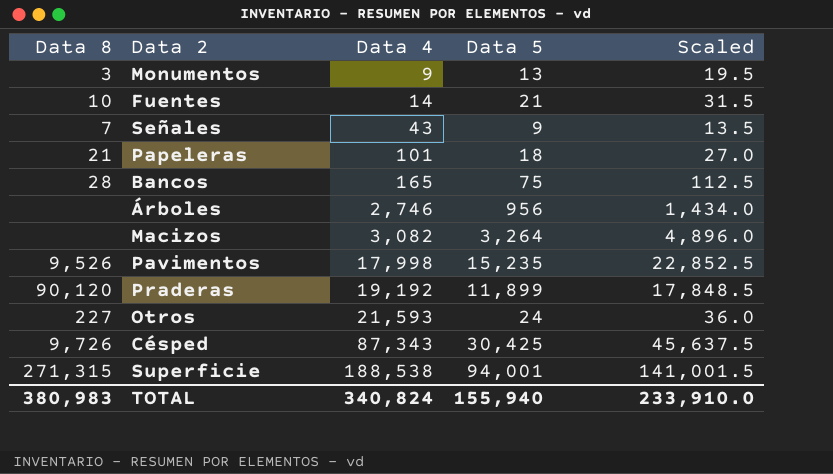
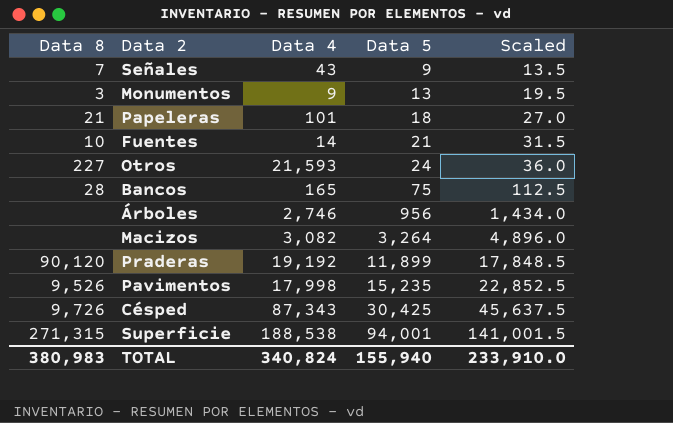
row order: Data 4 ascending -> Data 5 ascending

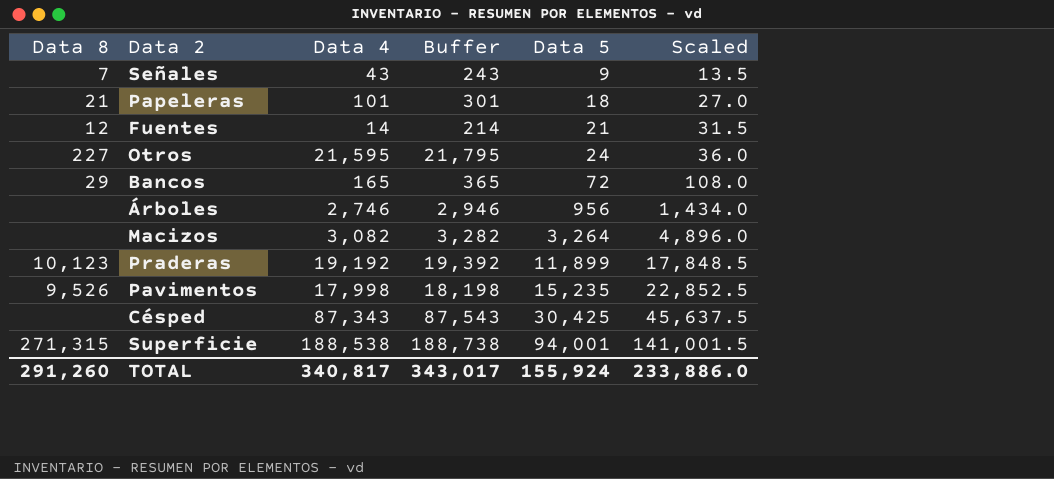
column Buffer | formula: none -> [Data 4] + 200
row Monumentos: 3 | 9 | 13 | 19.5 -> none
Fuentes | Data 8: 10 -> 12
Otros | Data 4: 21,593 -> 21,595
Bancos | Data 8: 28 -> 29
Bancos | Data 5: 75 -> 72
Bancos | Scaled: 112.5 -> 108.0
Praderas | Data 8: 90,120 -> 10,123
Césped | Data 8: 9,726 -> none
TOTAL | Data 8: 380,983 -> 291,260
TOTAL | Data 4: 340,824 -> 340,817
TOTAL | Data 5: 155,940 -> 155,924
TOTAL | Scaled: 233,910.0 -> 233,886.0

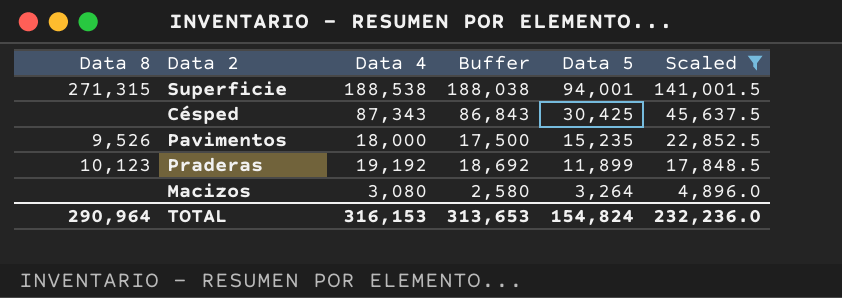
filter: none -> Scaled >= 4,896.0
row order: Data 5 ascending -> Data 5 descending
column Buffer | formula: [Data 4] + 200 -> [Data 4] - 500
Pavimentos | Data 4: 17,998 -> 18,000
Macizos | Data 4: 3,082 -> 3,080
TOTAL | Data 8: 291,260 -> 290,964
TOTAL | Data 4: 340,817 -> 316,153
TOTAL | Buffer: 343,017 -> 313,653
TOTAL | Data 5: 155,924 -> 154,824
TOTAL | Scaled: 233,886.0 -> 232,236.0

